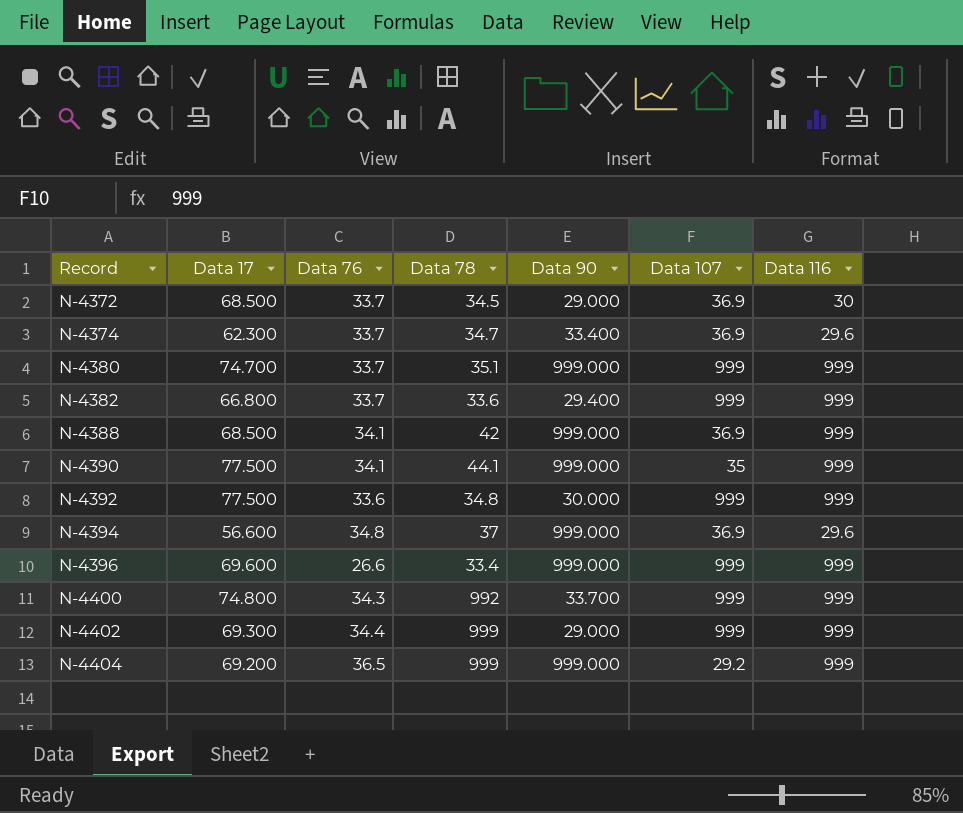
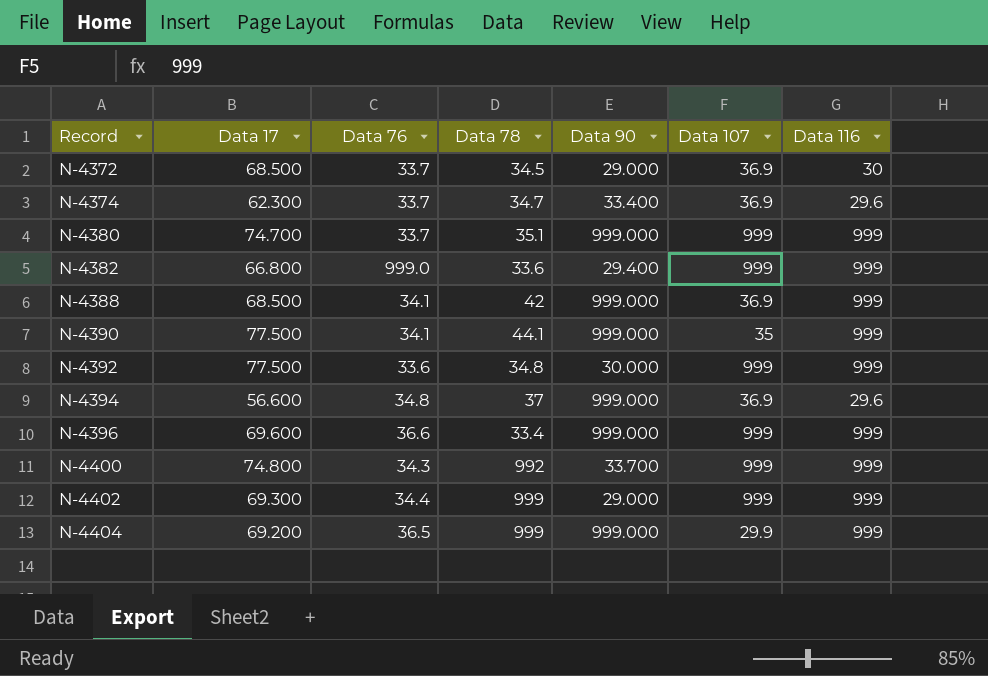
N-4382 | Data 76: 33.7 -> 999.0
N-4396 | Data 76: 26.6 -> 36.6
N-4404 | Data 107: 29.2 -> 29.9

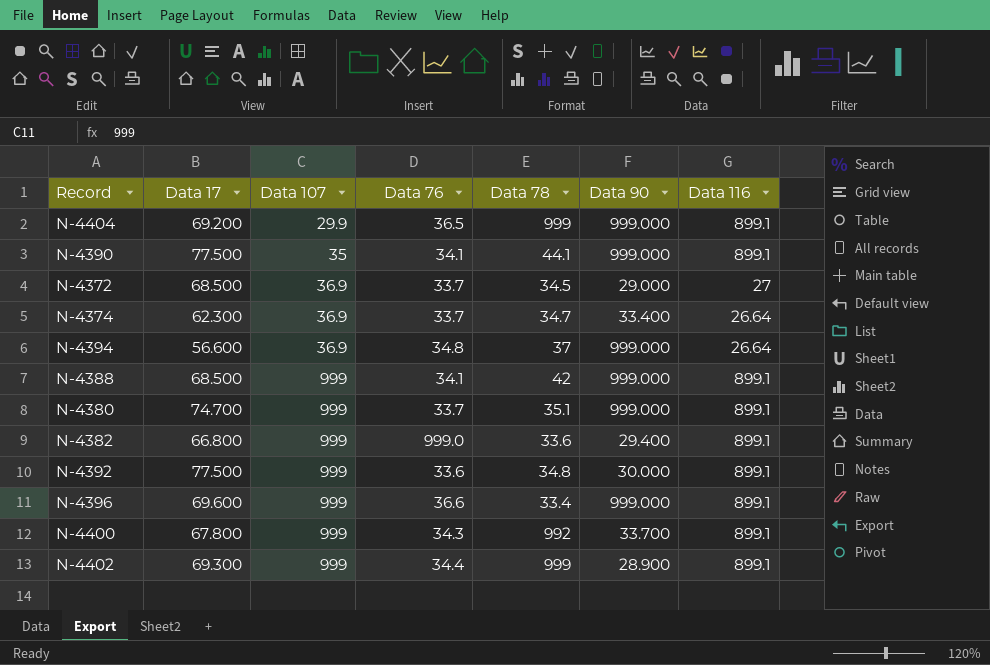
row order: Record ascending -> Data 107 ascending
column Data 107 | position: 6 -> 3
N-4404 | Data 116: 999 -> 899.1
N-4390 | Data 116: 999 -> 899.1
N-4372 | Data 116: 30 -> 27
N-4374 | Data 116: 29.6 -> 26.64
N-4394 | Data 116: 29.6 -> 26.64
N-4388 | Data 107: 36.9 -> 999
N-4388 | Data 116: 999 -> 899.1
N-4380 | Data 116: 999 -> 899.1
N-4382 | Data 116: 999 -> 899.1
N-4392 | Data 116: 999 -> 899.1
N-4396 | Data 116: 999 -> 899.1
N-4400 | Data 17: 74.800 -> 67.800
N-4400 | Data 116: 999 -> 899.1
N-4402 | Data 90: 29.000 -> 28.900
N-4402 | Data 116: 999 -> 899.1

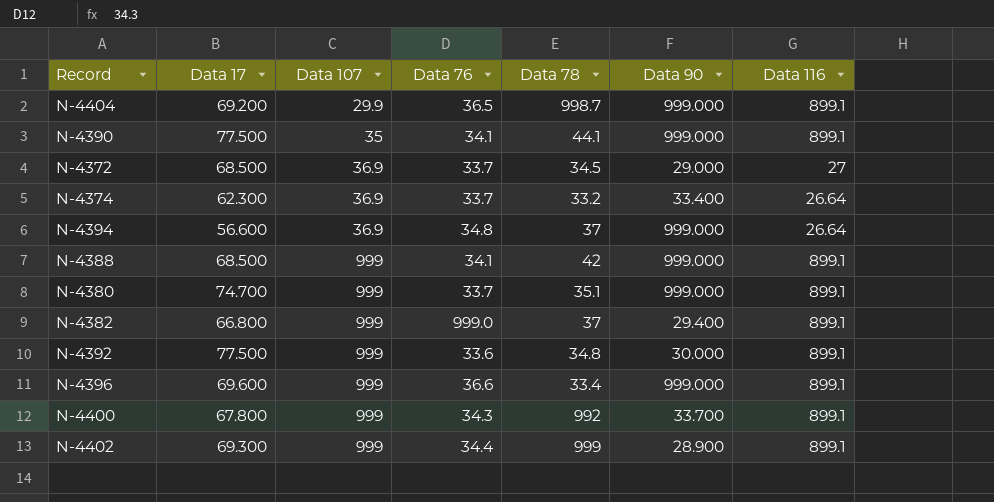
N-4404 | Data 78: 999 -> 998.7
N-4374 | Data 78: 34.7 -> 33.2
N-4382 | Data 78: 33.6 -> 37

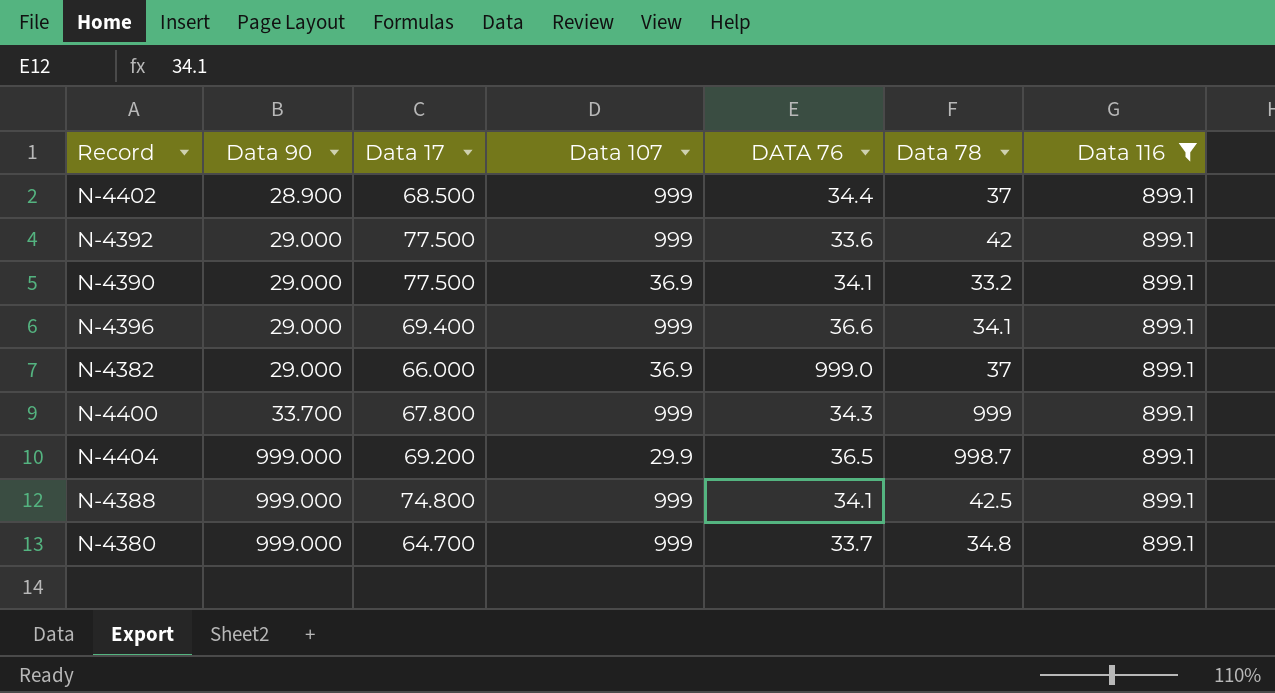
filter: none -> Data 116 = 899.1
row order: Data 107 ascending -> Data 90 ascending
column Data 90 | position: 6 -> 2
column name: Data 76 -> DATA 76
N-4402 | Data 17: 69.300 -> 68.500
N-4402 | Data 78: 999 -> 37
N-4392 | Data 90: 30.000 -> 29.000
N-4392 | Data 78: 34.8 -> 42
N-4390 | Data 90: 999.000 -> 29.000
N-4390 | Data 107: 35 -> 36.9
N-4390 | Data 78: 44.1 -> 33.2
N-4396 | Data 90: 999.000 -> 29.000
N-4396 | Data 17: 69.600 -> 69.400
N-4396 | Data 78: 33.4 -> 34.1
N-4382 | Data 90: 29.400 -> 29.000
N-4382 | Data 17: 66.800 -> 66.000
N-4382 | Data 107: 999 -> 36.9
N-4400 | Data 78: 992 -> 999
N-4388 | Data 17: 68.500 -> 74.800
N-4388 | Data 78: 42 -> 42.5
N-4380 | Data 17: 74.700 -> 64.700
N-4380 | Data 78: 35.1 -> 34.8

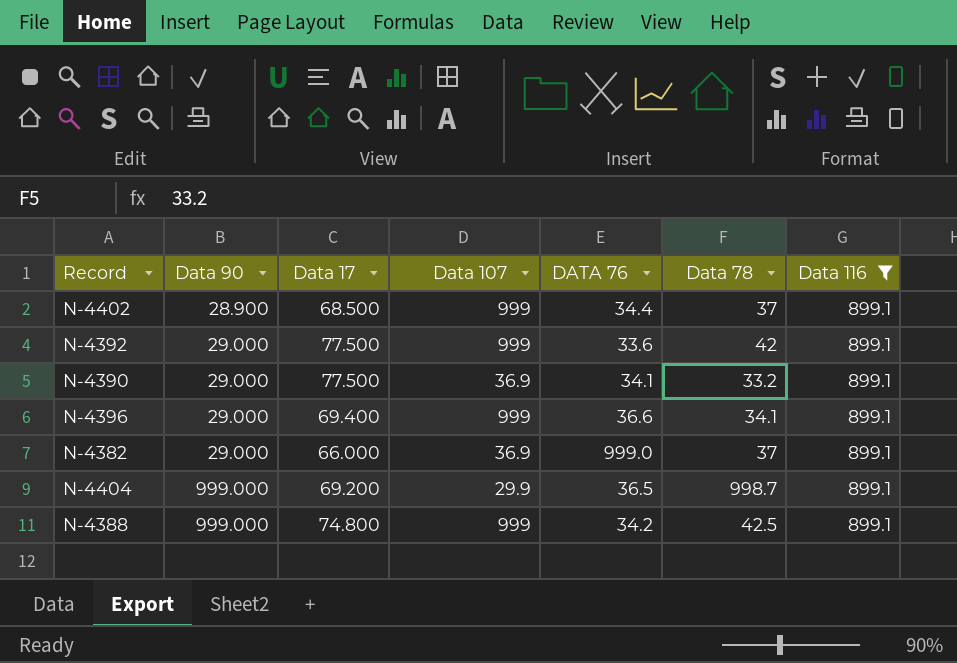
row N-4400: 33.700 | 67.800 | 999 | 34.3 | 999 | 899.1 -> none
row N-4380: 999.000 | 64.700 | 999 | 33.7 | 34.8 | 899.1 -> none
N-4388 | DATA 76: 34.1 -> 34.2

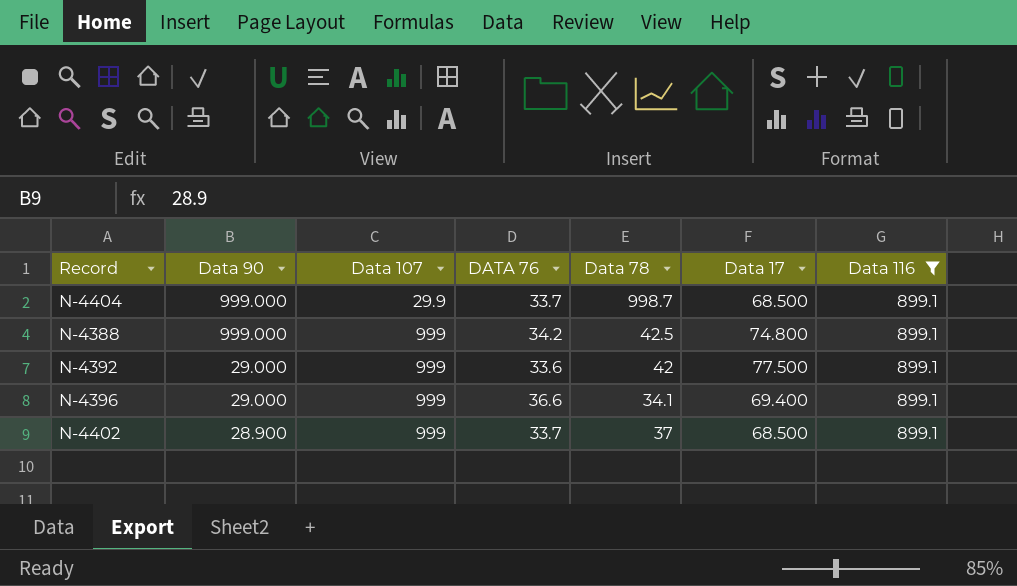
row order: Data 90 ascending -> Data 90 descending
column Data 17 | position: 3 -> 6
row N-4390: 29.000 | 77.500 | 36.9 | 34.1 | 33.2 | 899.1 -> none
row N-4382: 29.000 | 66.000 | 36.9 | 999.0 | 37 | 899.1 -> none
N-4404 | DATA 76: 36.5 -> 33.7
N-4404 | Data 17: 69.200 -> 68.500
N-4402 | DATA 76: 34.4 -> 33.7

